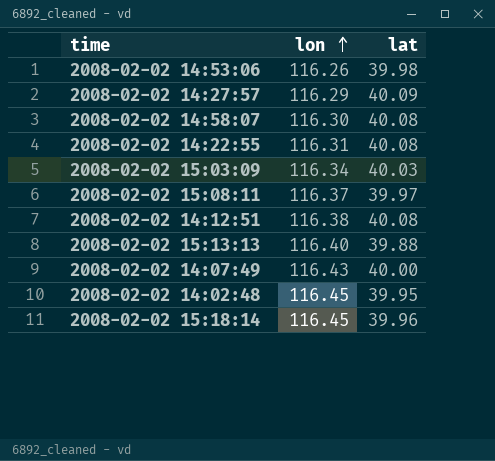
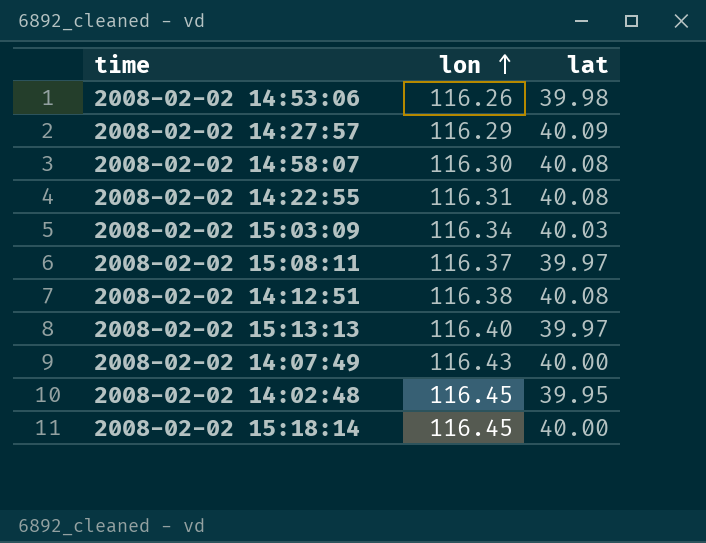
2008-02-02 15:13:13 | lat: 39.88 -> 39.97
2008-02-02 15:18:14 | lat: 39.96 -> 40.00

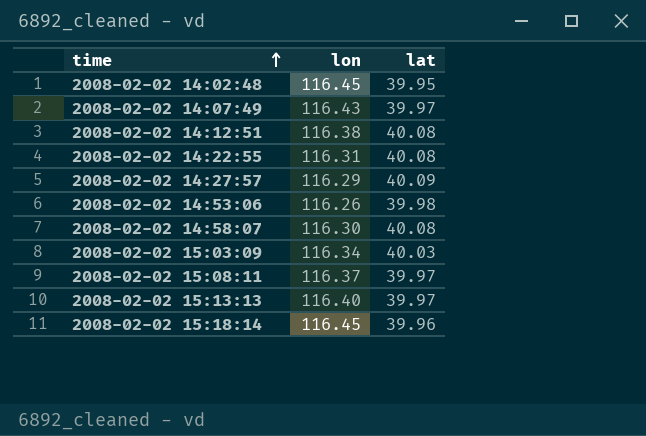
row order: lon ascending -> time ascending
2008-02-02 14:07:49 | lat: 40.00 -> 39.97
2008-02-02 15:18:14 | lat: 40.00 -> 39.96

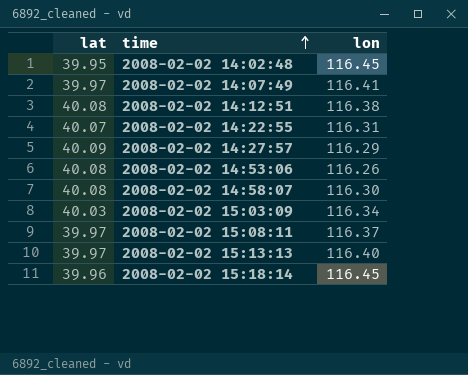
column lat | position: 3 -> 1
2008-02-02 14:07:49 | lon: 116.43 -> 116.41
2008-02-02 14:22:55 | lat: 40.08 -> 40.07
2008-02-02 14:53:06 | lat: 39.98 -> 40.08

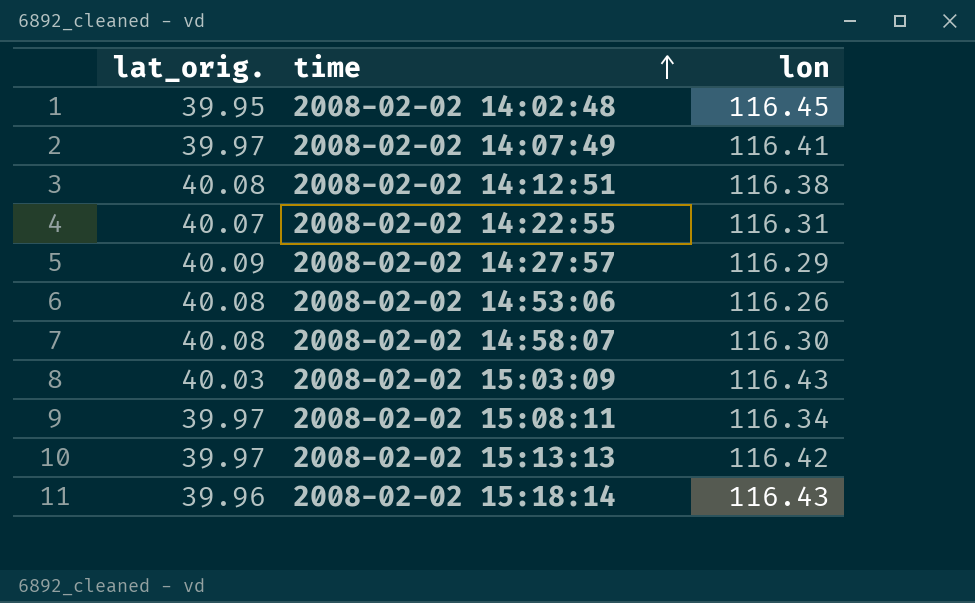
column name: lat -> lat_orig.
2008-02-02 15:03:09 | lon: 116.34 -> 116.43
2008-02-02 15:08:11 | lon: 116.37 -> 116.34
2008-02-02 15:13:13 | lon: 116.40 -> 116.42
2008-02-02 15:18:14 | lon: 116.45 -> 116.43

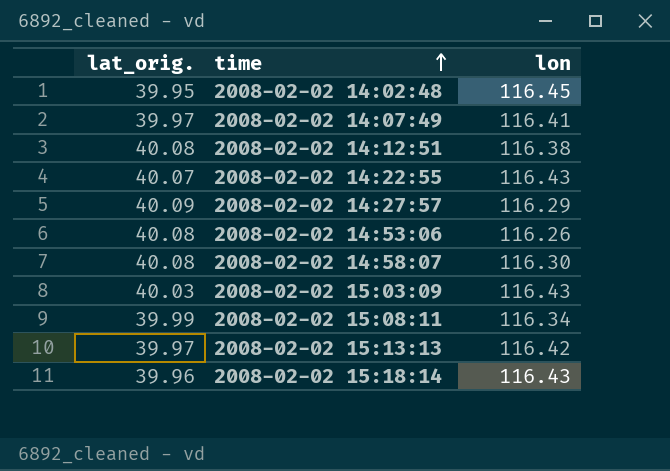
2008-02-02 14:22:55 | lon: 116.31 -> 116.43
2008-02-02 15:08:11 | lat_orig.: 39.97 -> 39.99

